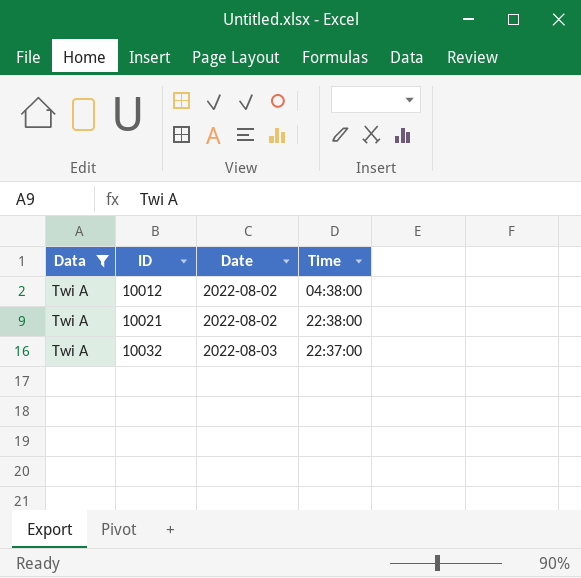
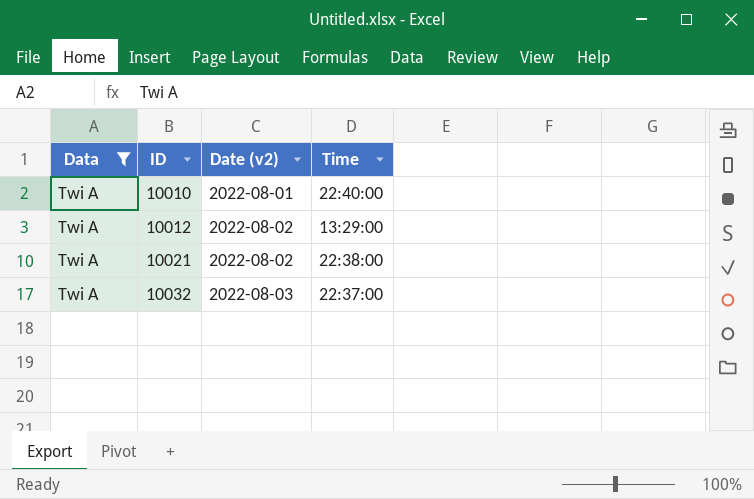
column name: Date -> Date (v2)
row 10010: none -> Twi A | 2022-08-01 | 22:40:00
10012 | Time: 04:38:00 -> 13:29:00

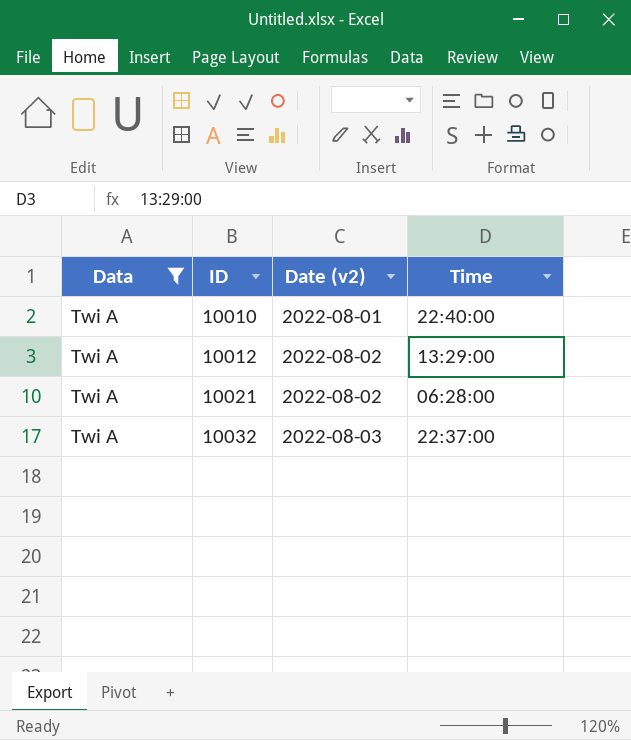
10021 | Time: 22:38:00 -> 06:28:00

